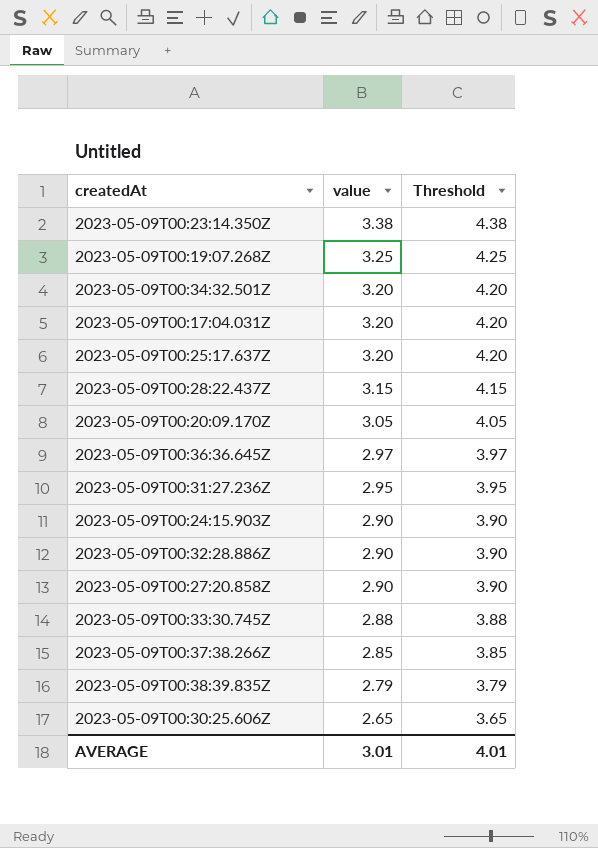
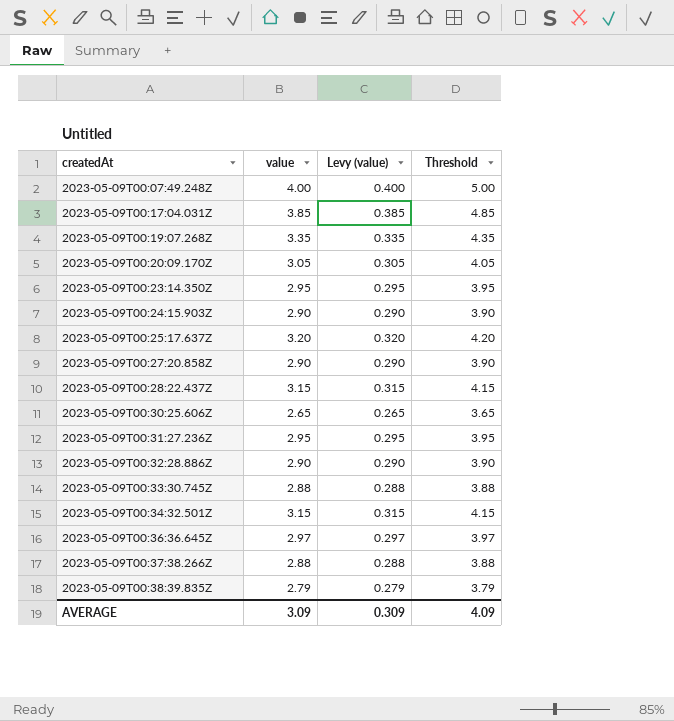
row order: value descending -> createdAt ascending
column Levy (value) | formula: none -> [value] * 0.1
row 2023-05-09T00:07:49.248Z: none -> 4.00 | 0.400 | 5.00
2023-05-09T00:17:04.031Z | value: 3.20 -> 3.85
2023-05-09T00:17:04.031Z | Threshold: 4.20 -> 4.85
2023-05-09T00:19:07.268Z | value: 3.25 -> 3.35
2023-05-09T00:19:07.268Z | Threshold: 4.25 -> 4.35
2023-05-09T00:23:14.350Z | value: 3.38 -> 2.95
2023-05-09T00:23:14.350Z | Threshold: 4.38 -> 3.95
2023-05-09T00:34:32.501Z | value: 3.20 -> 3.15
2023-05-09T00:34:32.501Z | Threshold: 4.20 -> 4.15
2023-05-09T00:37:38.266Z | value: 2.85 -> 2.88
2023-05-09T00:37:38.266Z | Threshold: 3.85 -> 3.88
AVERAGE | value: 3.01 -> 3.09
AVERAGE | Threshold: 4.01 -> 4.09

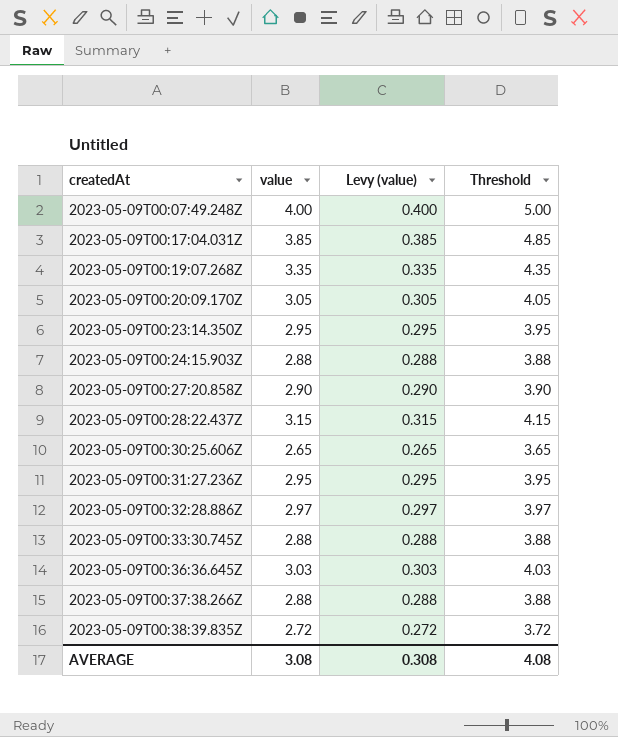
row 2023-05-09T00:25:17.637Z: 3.20 | 0.320 | 4.20 -> none
row 2023-05-09T00:34:32.501Z: 3.15 | 0.315 | 4.15 -> none
2023-05-09T00:24:15.903Z | value: 2.90 -> 2.88
2023-05-09T00:24:15.903Z | Levy (value): 0.290 -> 0.288
2023-05-09T00:24:15.903Z | Threshold: 3.90 -> 3.88
2023-05-09T00:32:28.886Z | value: 2.90 -> 2.97
2023-05-09T00:32:28.886Z | Levy (value): 0.290 -> 0.297
2023-05-09T00:32:28.886Z | Threshold: 3.90 -> 3.97
2023-05-09T00:36:36.645Z | value: 2.97 -> 3.03
2023-05-09T00:36:36.645Z | Levy (value): 0.297 -> 0.303
2023-05-09T00:36:36.645Z | Threshold: 3.97 -> 4.03
2023-05-09T00:38:39.835Z | value: 2.79 -> 2.72
2023-05-09T00:38:39.835Z | Levy (value): 0.279 -> 0.272
2023-05-09T00:38:39.835Z | Threshold: 3.79 -> 3.72
AVERAGE | value: 3.09 -> 3.08
AVERAGE | Levy (value): 0.309 -> 0.308
AVERAGE | Threshold: 4.09 -> 4.08

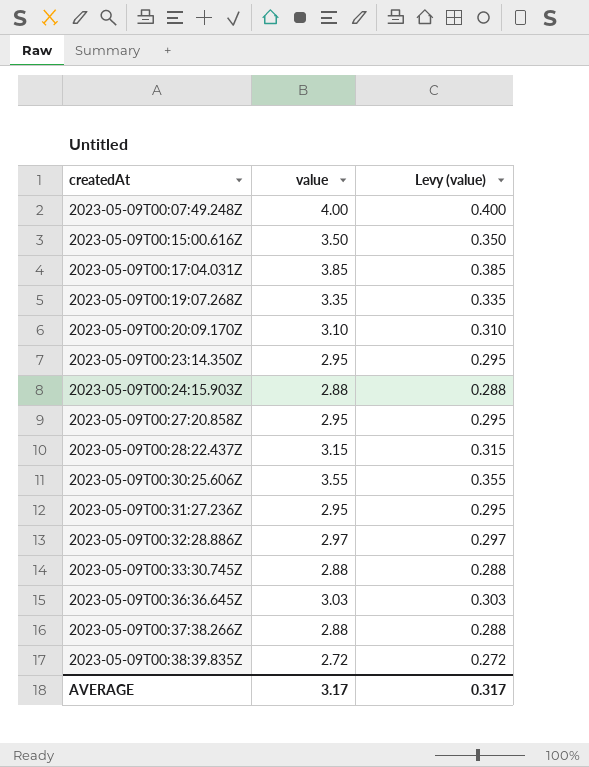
column Threshold | formula: [value] + 1 -> none
row 2023-05-09T00:15:00.616Z: none -> 3.50 | 0.350
2023-05-09T00:20:09.170Z | value: 3.05 -> 3.10
2023-05-09T00:20:09.170Z | Levy (value): 0.305 -> 0.310
2023-05-09T00:27:20.858Z | value: 2.90 -> 2.95
2023-05-09T00:27:20.858Z | Levy (value): 0.290 -> 0.295
2023-05-09T00:30:25.606Z | value: 2.65 -> 3.55
2023-05-09T00:30:25.606Z | Levy (value): 0.265 -> 0.355
AVERAGE | value: 3.08 -> 3.17
AVERAGE | Levy (value): 0.308 -> 0.317

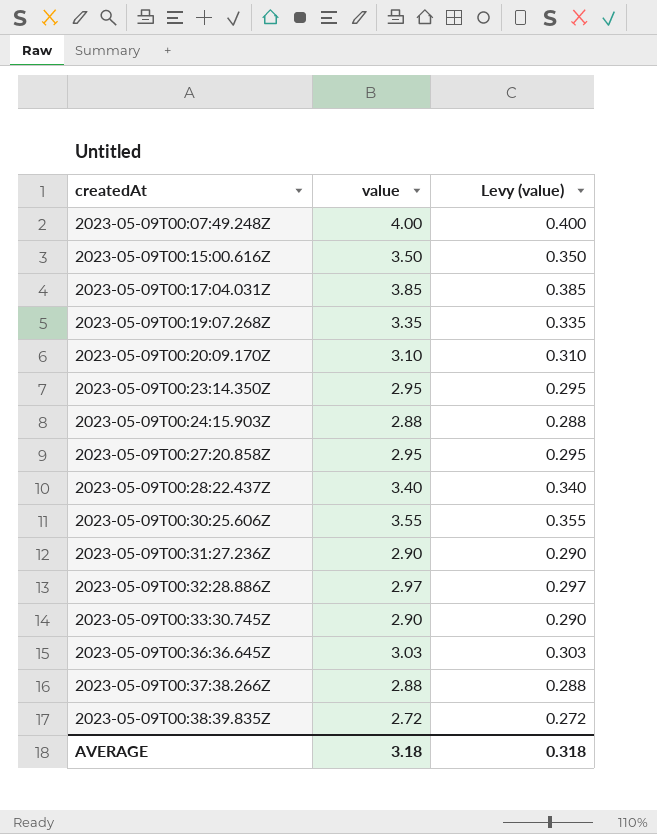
2023-05-09T00:28:22.437Z | value: 3.15 -> 3.40
2023-05-09T00:28:22.437Z | Levy (value): 0.315 -> 0.340
2023-05-09T00:31:27.236Z | value: 2.95 -> 2.90
2023-05-09T00:31:27.236Z | Levy (value): 0.295 -> 0.290
2023-05-09T00:33:30.745Z | value: 2.88 -> 2.90
2023-05-09T00:33:30.745Z | Levy (value): 0.288 -> 0.290
AVERAGE | value: 3.17 -> 3.18
AVERAGE | Levy (value): 0.317 -> 0.318

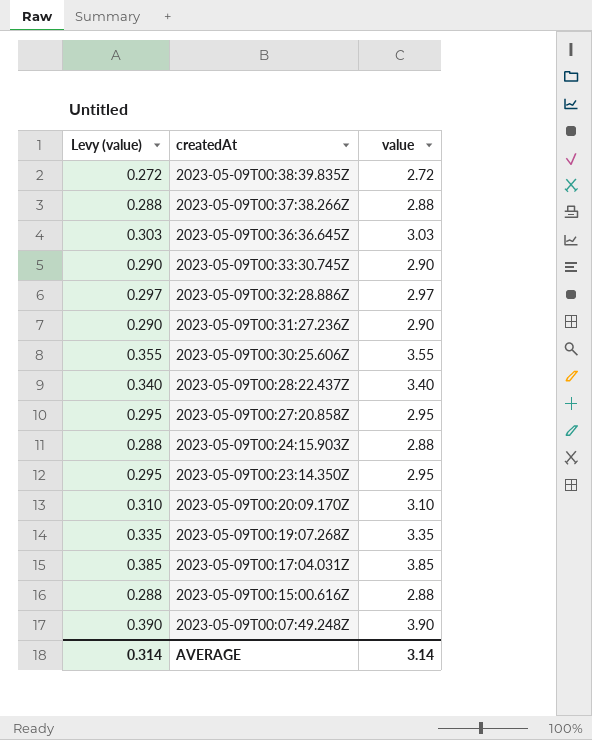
row order: createdAt ascending -> createdAt descending
column Levy (value) | position: 3 -> 1
2023-05-09T00:15:00.616Z | Levy (value): 0.350 -> 0.288
2023-05-09T00:15:00.616Z | value: 3.50 -> 2.88
2023-05-09T00:07:49.248Z | Levy (value): 0.400 -> 0.390
2023-05-09T00:07:49.248Z | value: 4.00 -> 3.90
AVERAGE | Levy (value): 0.318 -> 0.314
AVERAGE | value: 3.18 -> 3.14

